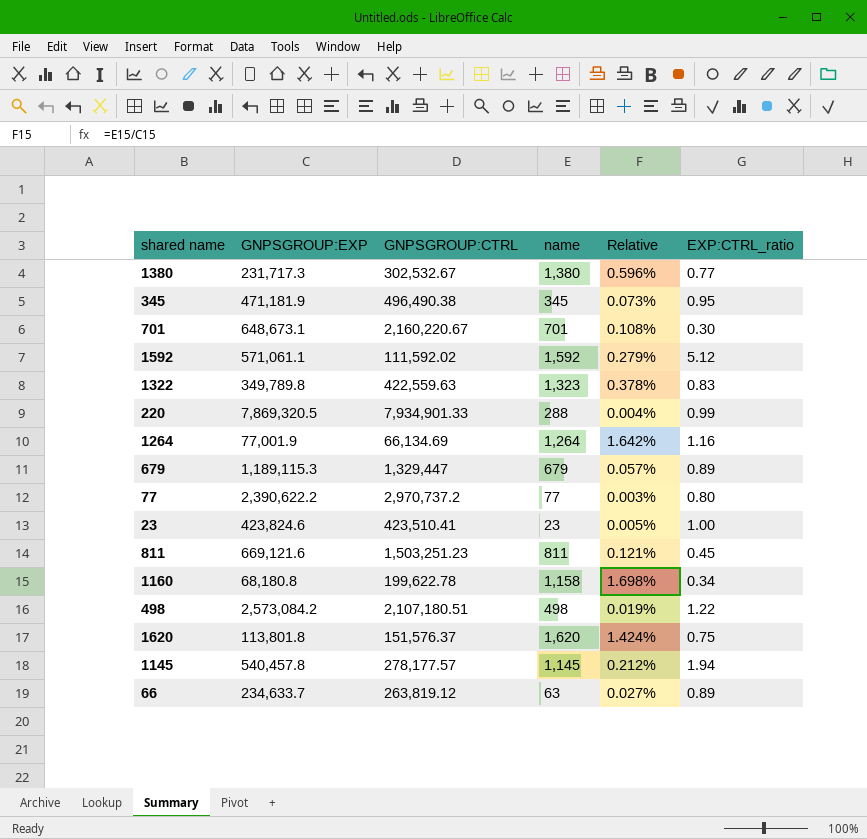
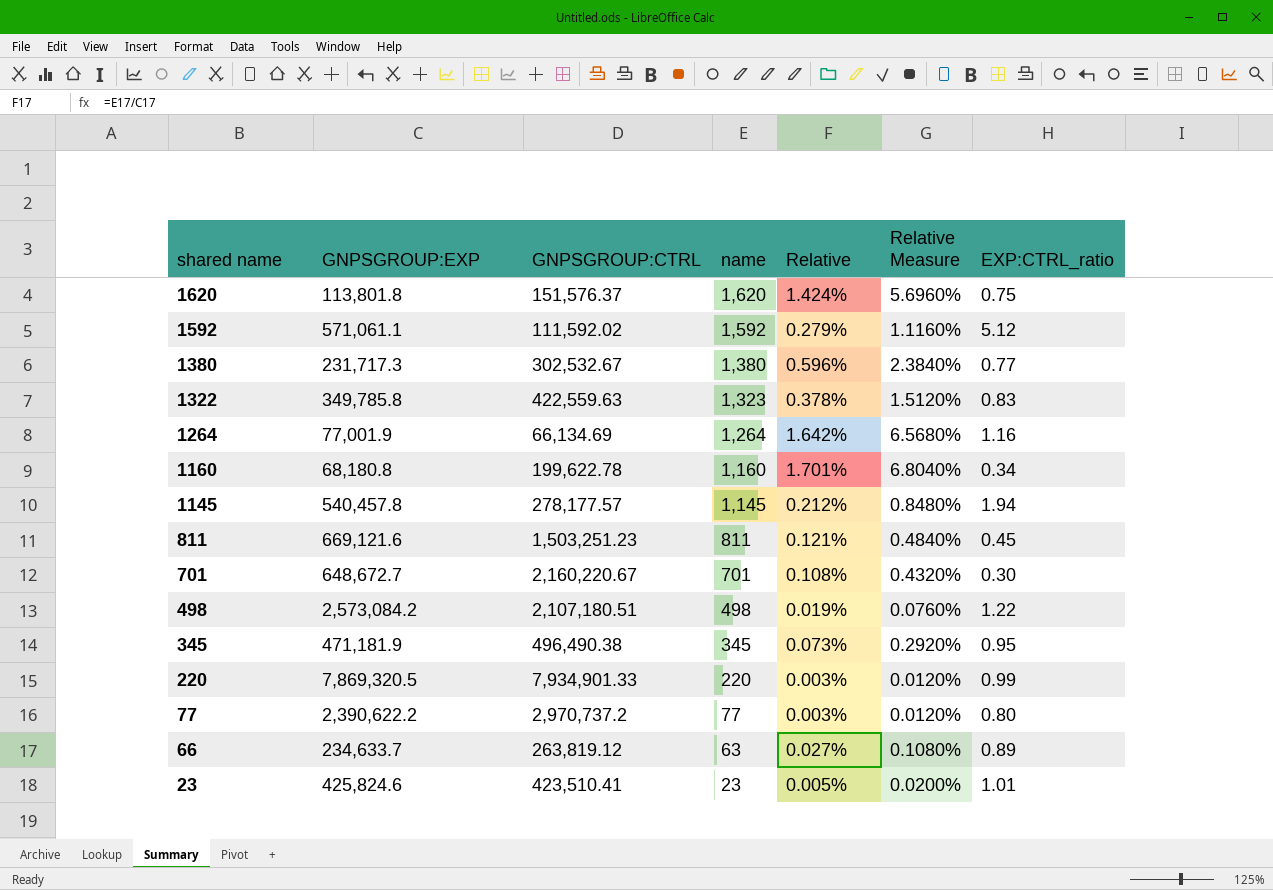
row order: none -> shared name descending
column Relative Measure | formula: none -> [Relative] * 4
row 679: 1,189,115.3 | 1,329,447 | 679 | 0.057% | 0.89 -> none
1322 | GNPSGROUP:EXP: 349,789.8 -> 349,785.8
1160 | name: 1,158 -> 1,160
1160 | Relative: 1.698% -> 1.701%
701 | GNPSGROUP:EXP: 648,673.1 -> 648,672.7
220 | name: 288 -> 220
220 | Relative: 0.004% -> 0.003%
23 | GNPSGROUP:EXP: 423,824.6 -> 425,824.6
23 | EXP:CTRL_ratio: 1.00 -> 1.01

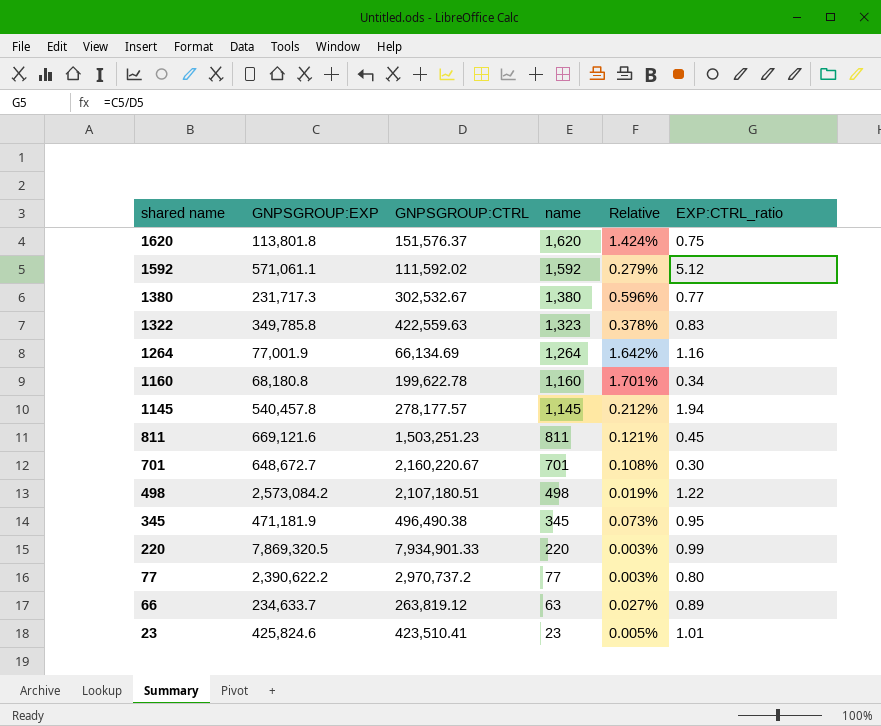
column Relative Measure | formula: [Relative] * 4 -> none

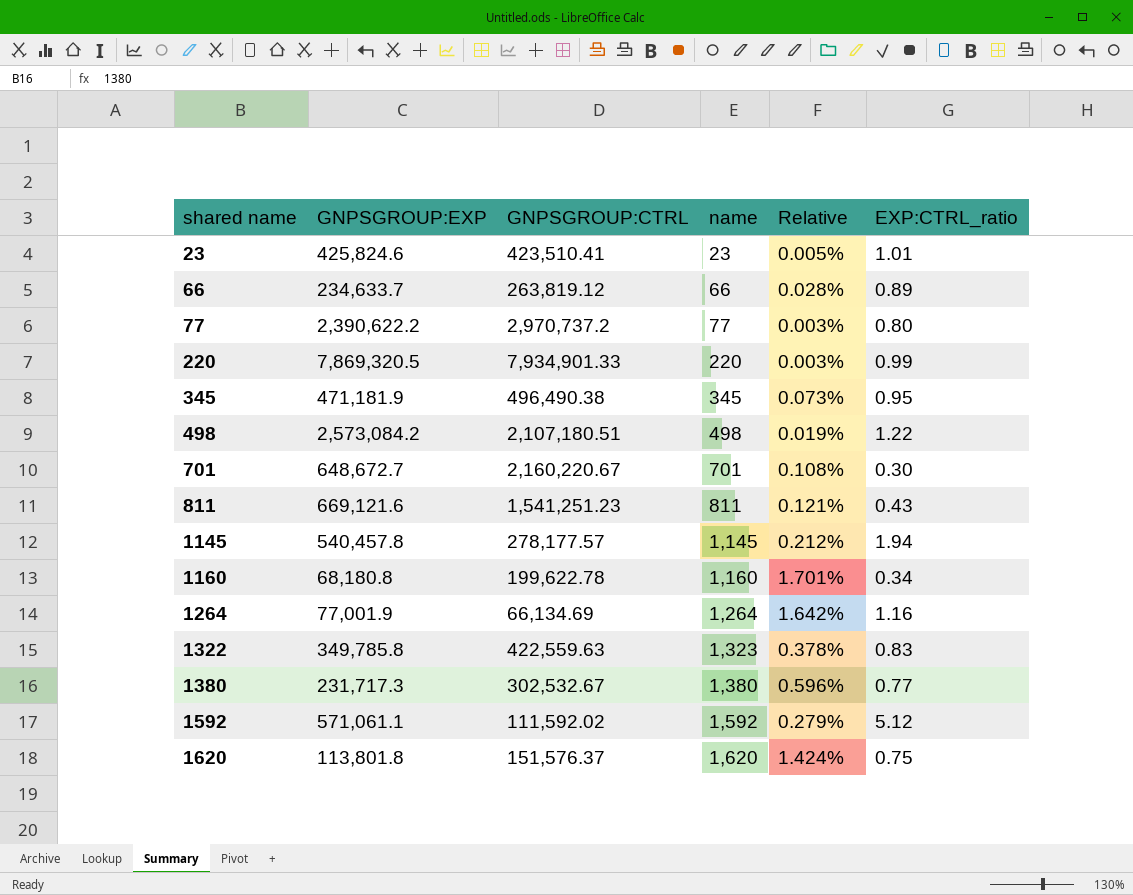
row order: shared name descending -> shared name ascending
66 | name: 63 -> 66
66 | Relative: 0.027% -> 0.028%
811 | GNPSGROUP:CTRL: 1,503,251.23 -> 1,541,251.23
811 | EXP:CTRL_ratio: 0.45 -> 0.43

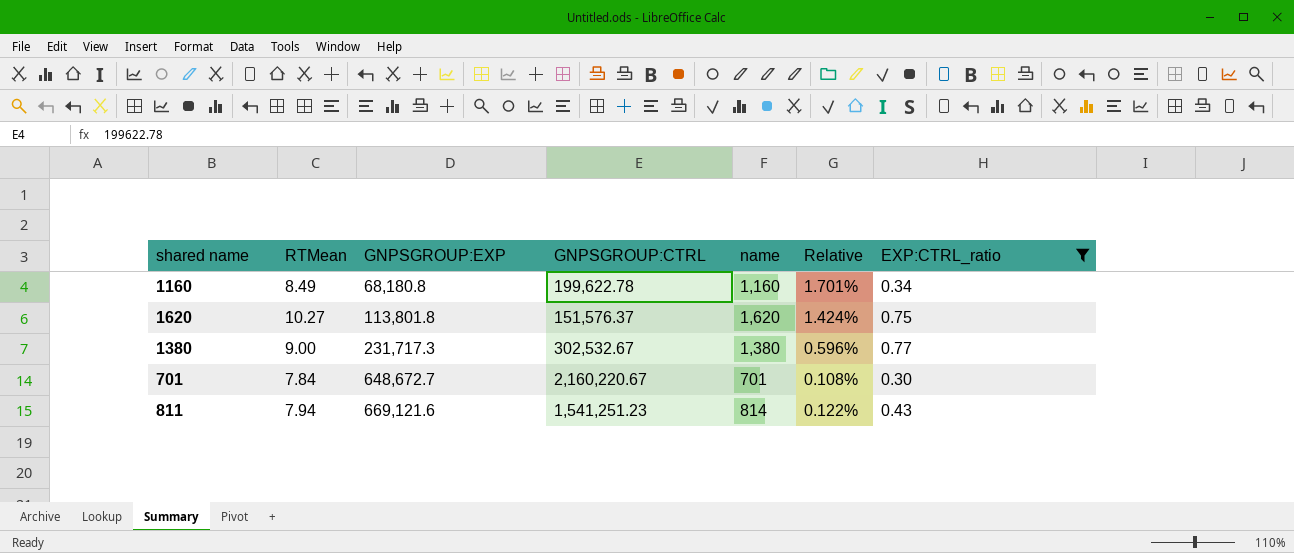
filter: none -> EXP:CTRL_ratio <= 0.77
row order: shared name ascending -> GNPSGROUP:EXP ascending
column RTMean | position: none -> 2
811 | name: 811 -> 814
811 | Relative: 0.121% -> 0.122%

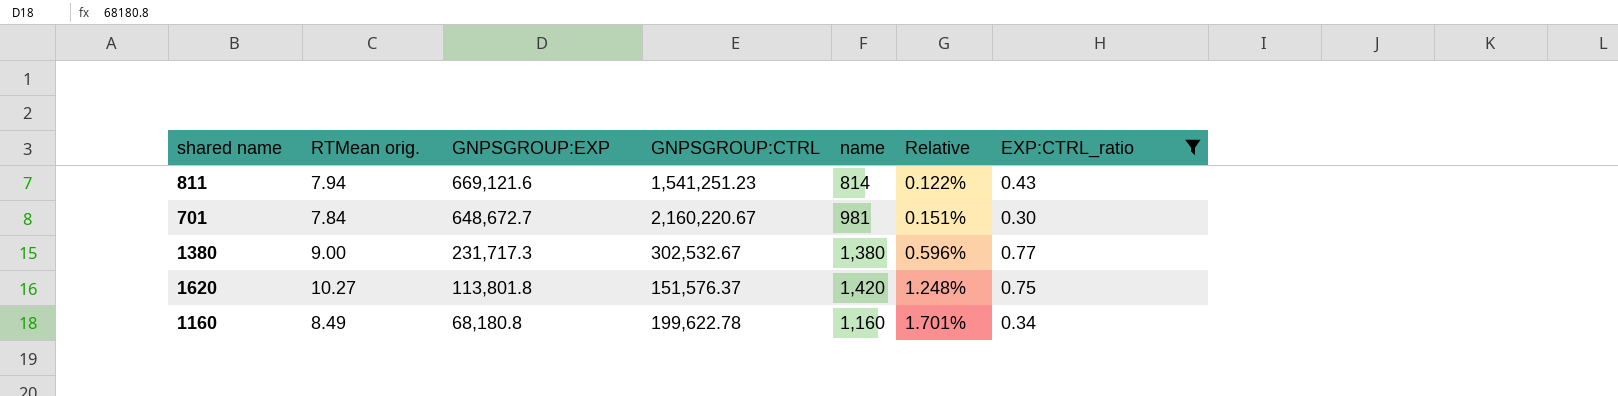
row order: GNPSGROUP:EXP ascending -> GNPSGROUP:EXP descending
column name: RTMean -> RTMean orig.
701 | name: 701 -> 981
701 | Relative: 0.108% -> 0.151%
1620 | name: 1,620 -> 1,420
1620 | Relative: 1.424% -> 1.248%

